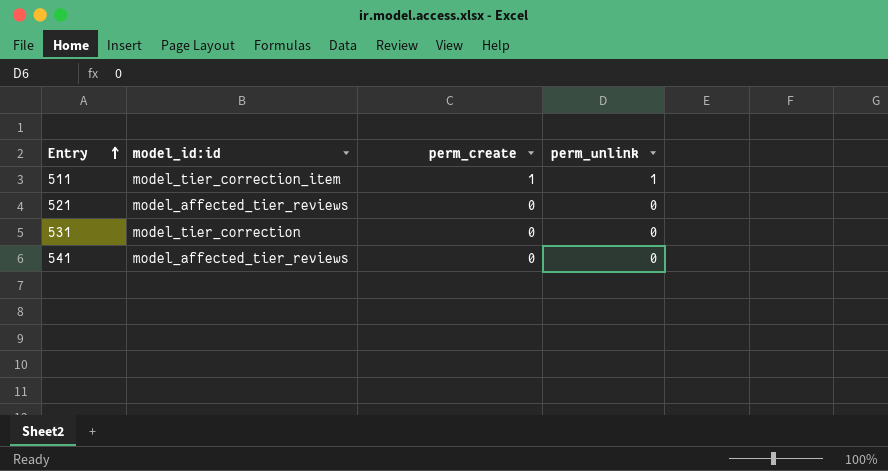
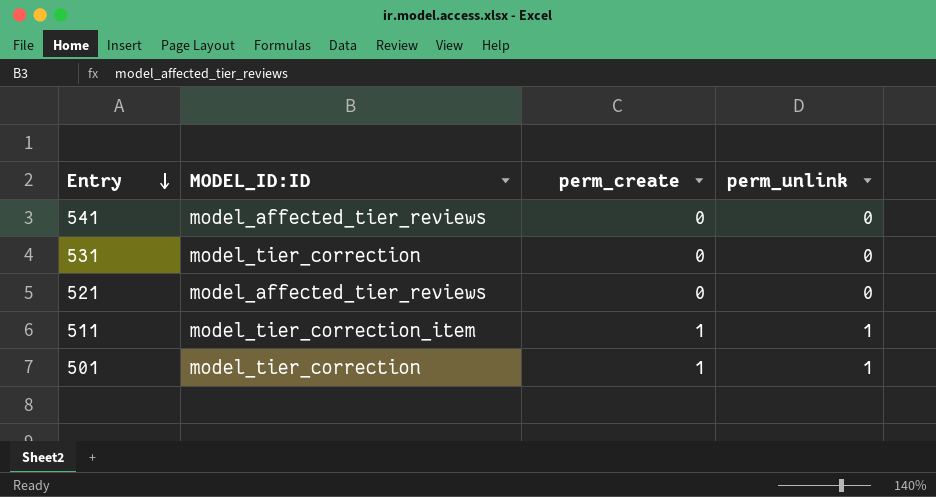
row order: Entry ascending -> Entry descending
column name: model_id:id -> MODEL_ID:ID
row 501: none -> model_tier_correction | 1 | 1

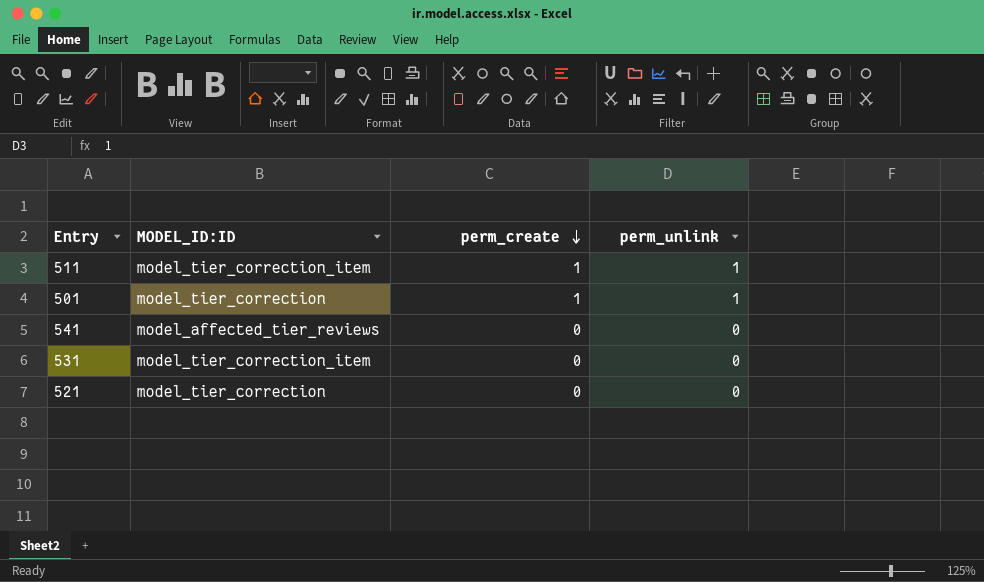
row order: Entry descending -> perm_create descending
531 | MODEL_ID:ID: model_tier_correction -> model_tier_correction_item
521 | MODEL_ID:ID: model_affected_tier_reviews -> model_tier_correction

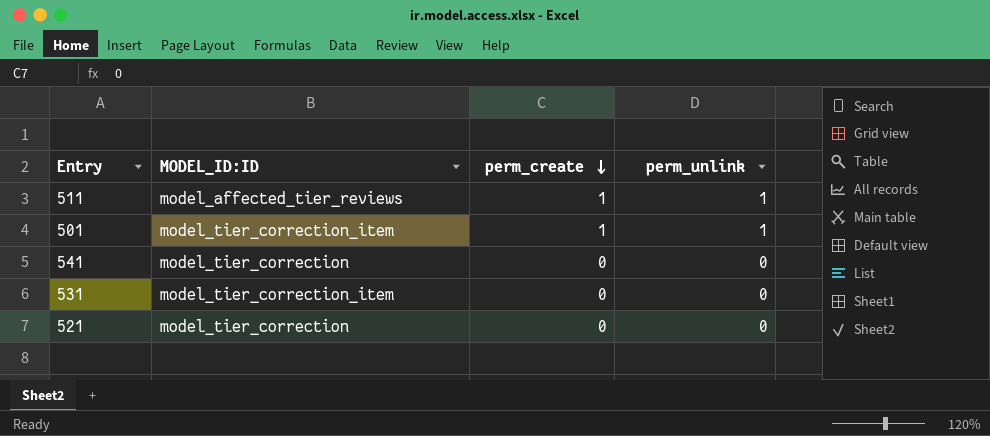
511 | MODEL_ID:ID: model_tier_correction_item -> model_affected_tier_reviews
501 | MODEL_ID:ID: model_tier_correction -> model_tier_correction_item
541 | MODEL_ID:ID: model_affected_tier_reviews -> model_tier_correction

